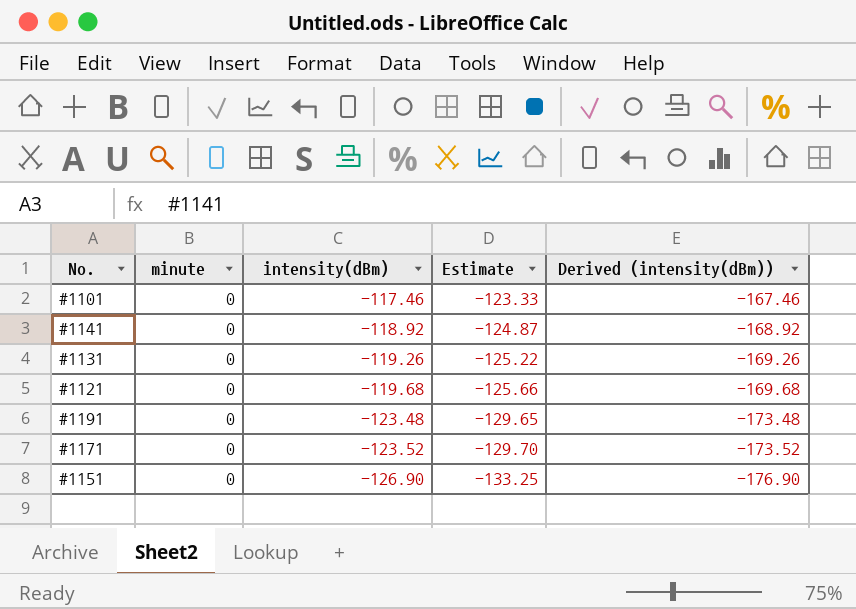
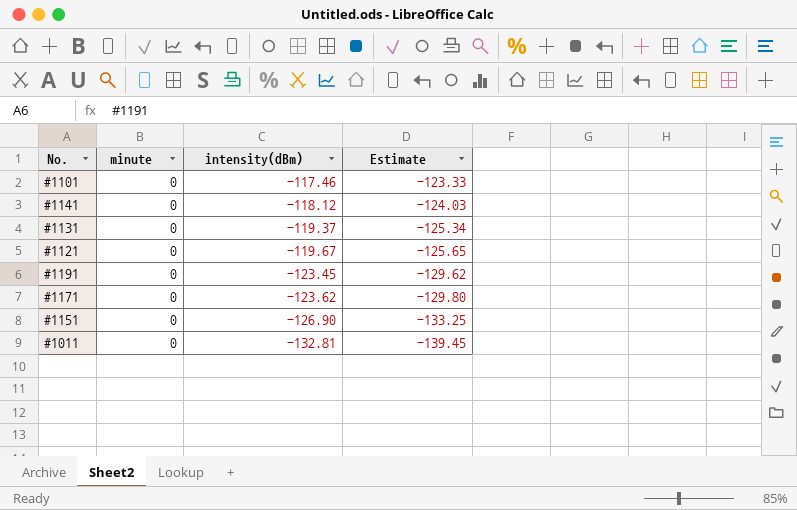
column Derived (intensity(dBm)) | formula: [intensity(dBm)] - 50 -> none
#1141 | intensity(dBm): -118.92 -> -118.12
#1141 | Estimate: -124.87 -> -124.03
#1131 | intensity(dBm): -119.26 -> -119.37
#1131 | Estimate: -125.22 -> -125.34
#1121 | intensity(dBm): -119.68 -> -119.67
#1121 | Estimate: -125.66 -> -125.65
#1191 | intensity(dBm): -123.48 -> -123.45
#1191 | Estimate: -129.65 -> -129.62
#1171 | intensity(dBm): -123.52 -> -123.62
#1171 | Estimate: -129.70 -> -129.80
row #1011: none -> 0 | -132.81 | -139.45

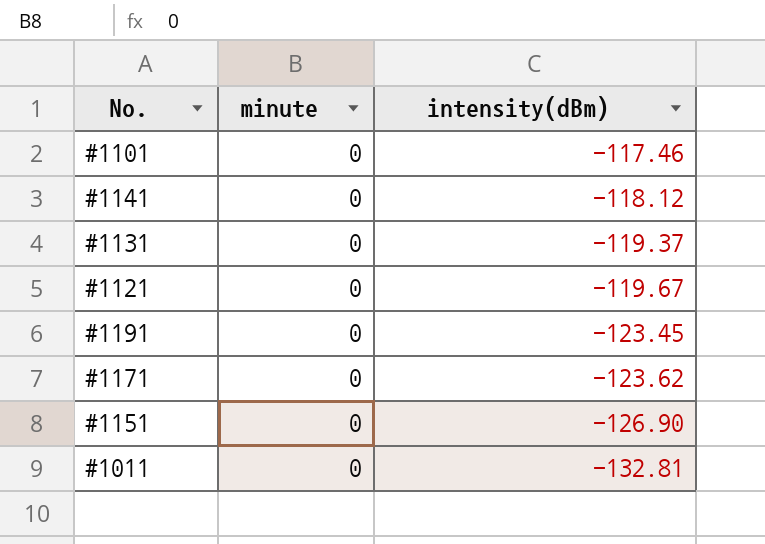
column Estimate | formula: [intensity(dBm)] * 1.05 -> none

